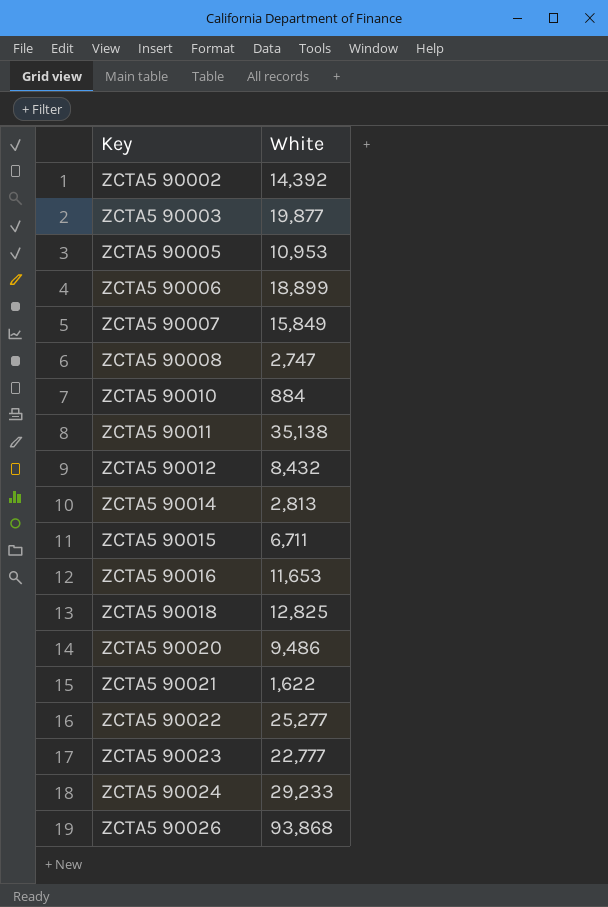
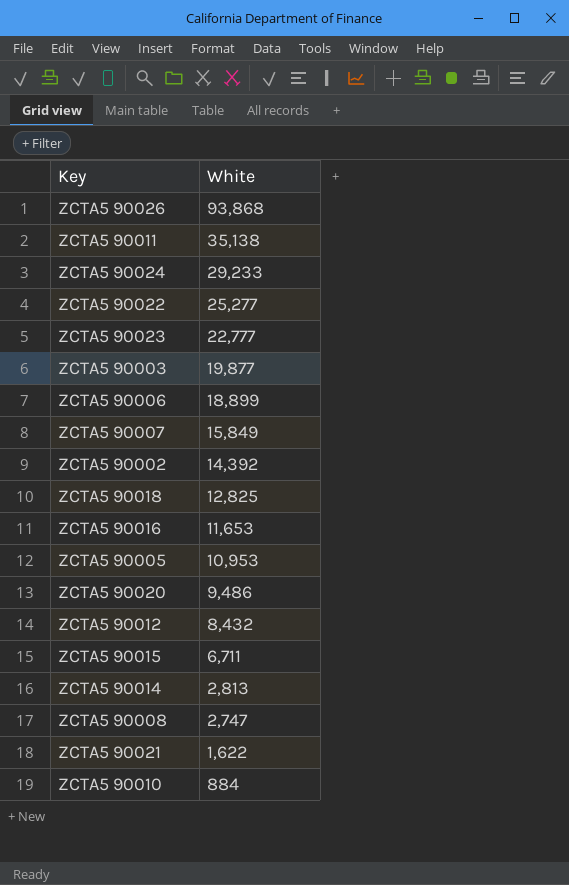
row order: Key ascending -> White descending

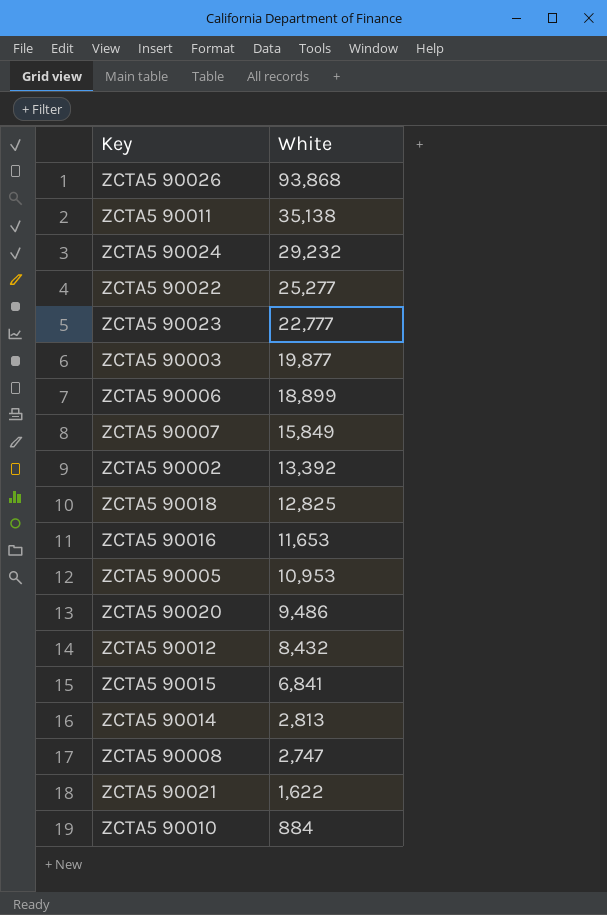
ZCTA5 90024 | White: 29,233 -> 29,232
ZCTA5 90002 | White: 14,392 -> 13,392
ZCTA5 90015 | White: 6,711 -> 6,841

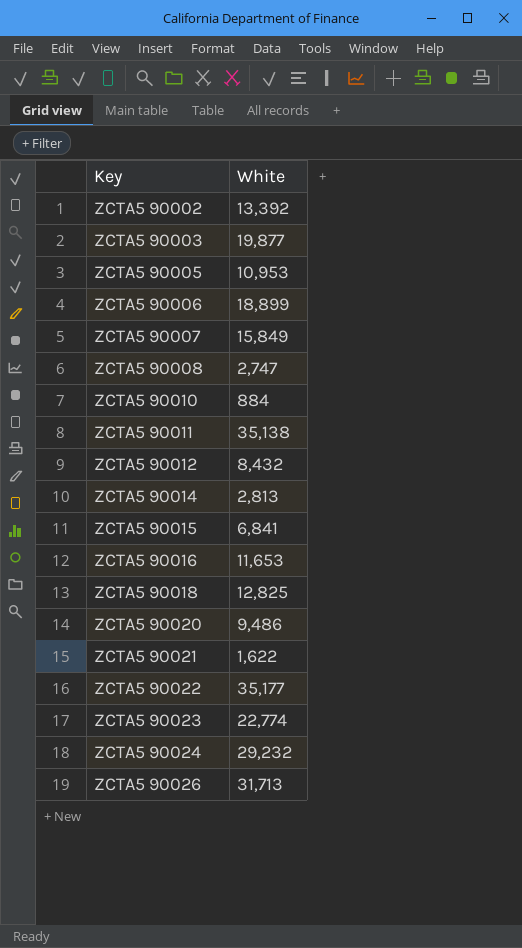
row order: White descending -> Key ascending
ZCTA5 90022 | White: 25,277 -> 35,177
ZCTA5 90023 | White: 22,777 -> 22,774
ZCTA5 90026 | White: 93,868 -> 31,713

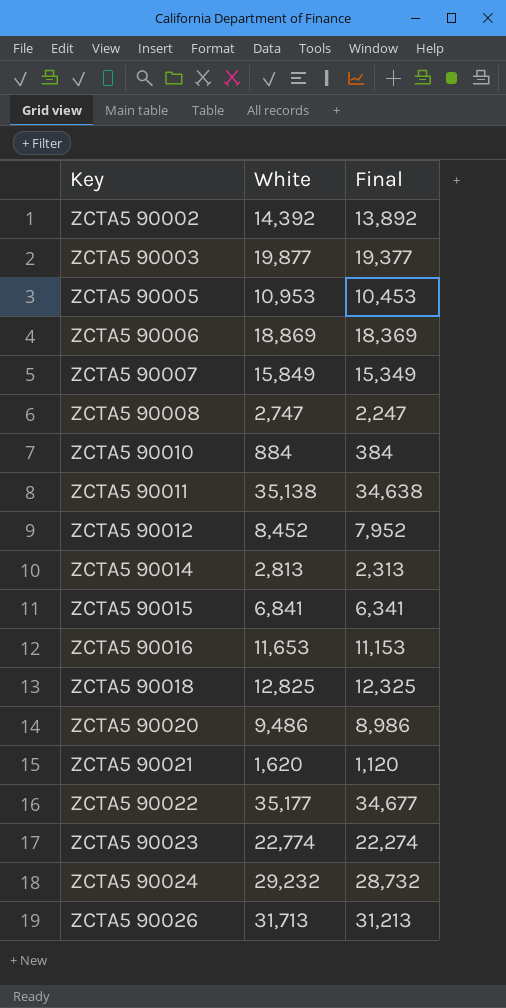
column Final | formula: none -> [White] - 500
ZCTA5 90002 | White: 13,392 -> 14,392
ZCTA5 90006 | White: 18,899 -> 18,869
ZCTA5 90012 | White: 8,432 -> 8,452
ZCTA5 90021 | White: 1,622 -> 1,620

